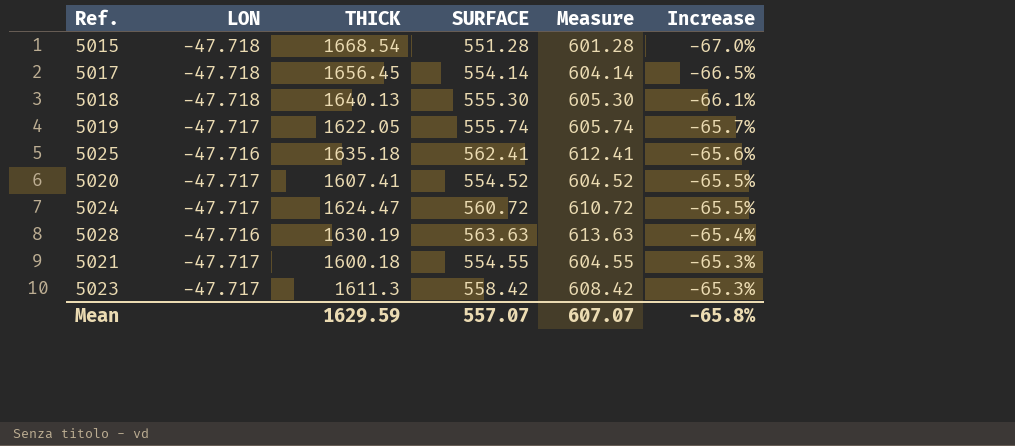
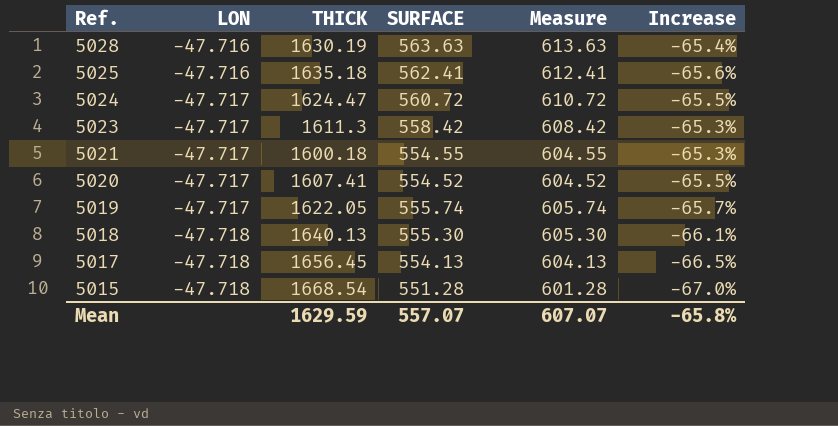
row order: Increase ascending -> Ref. descending
5017 | SURFACE: 554.14 -> 554.13
5017 | Measure: 604.14 -> 604.13

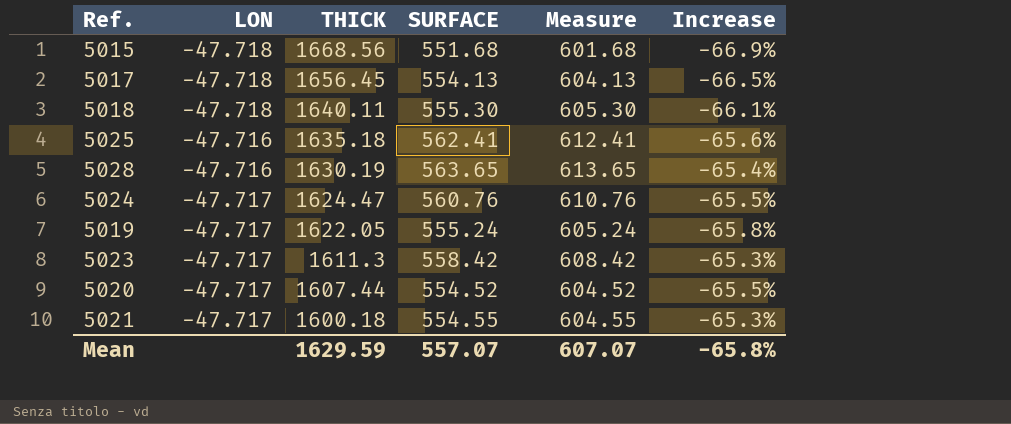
row order: Ref. descending -> THICK descending
5015 | THICK: 1668.54 -> 1668.56
5015 | SURFACE: 551.28 -> 551.68
5015 | Measure: 601.28 -> 601.68
5015 | Increase: -67.0% -> -66.9%
5018 | THICK: 1640.13 -> 1640.11
5028 | SURFACE: 563.63 -> 563.65
5028 | Measure: 613.63 -> 613.65
5024 | SURFACE: 560.72 -> 560.76
5024 | Measure: 610.72 -> 610.76
5019 | SURFACE: 555.74 -> 555.24
5019 | Measure: 605.74 -> 605.24
5019 | Increase: -65.7% -> -65.8%
5020 | THICK: 1607.41 -> 1607.44

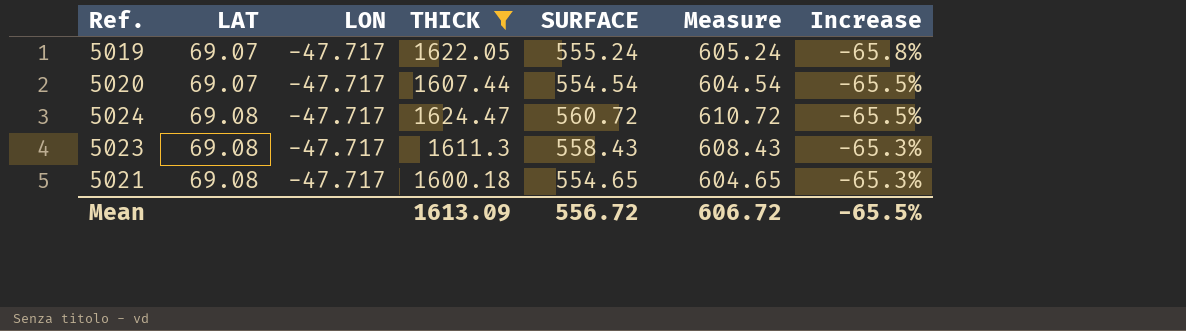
filter: none -> THICK <= 1624.47
row order: THICK descending -> LAT ascending
column LAT | position: none -> 2
5020 | SURFACE: 554.52 -> 554.54
5020 | Measure: 604.52 -> 604.54
5024 | SURFACE: 560.76 -> 560.72
5024 | Measure: 610.76 -> 610.72
5023 | SURFACE: 558.42 -> 558.43
5023 | Measure: 608.42 -> 608.43
5021 | SURFACE: 554.55 -> 554.65
5021 | Measure: 604.55 -> 604.65
Mean | THICK: 1629.59 -> 1613.09
Mean | SURFACE: 557.07 -> 556.72
Mean | Measure: 607.07 -> 606.72
Mean | Increase: -65.8% -> -65.5%

